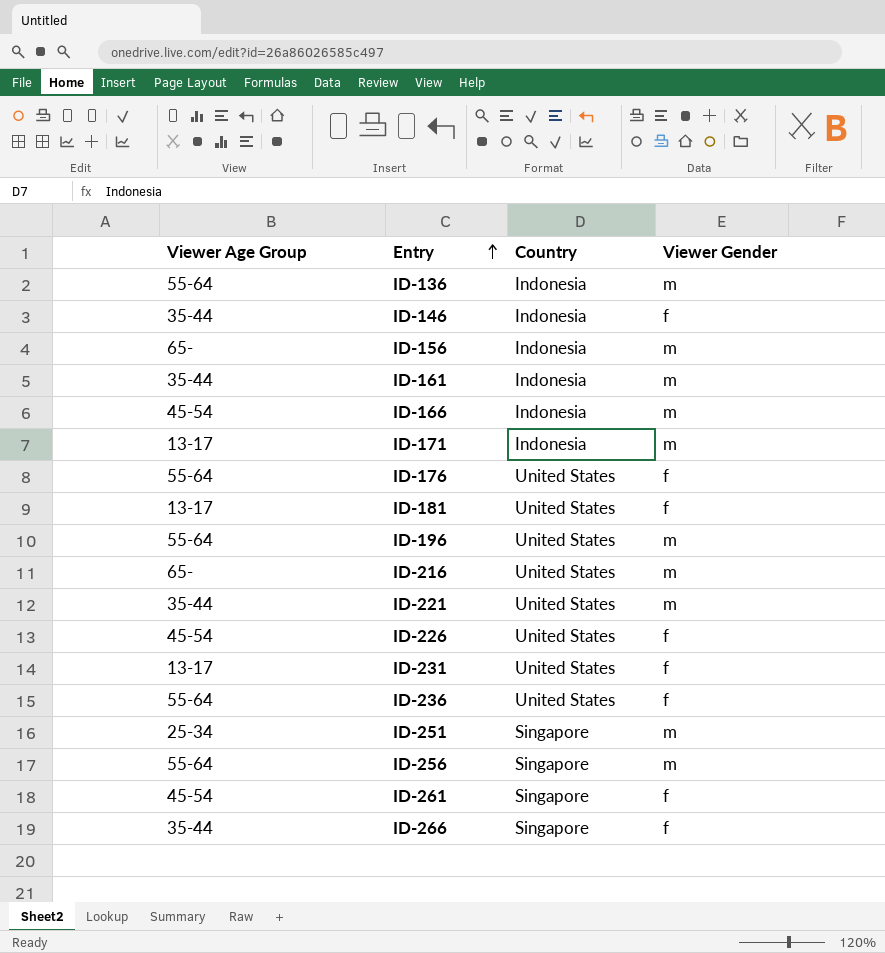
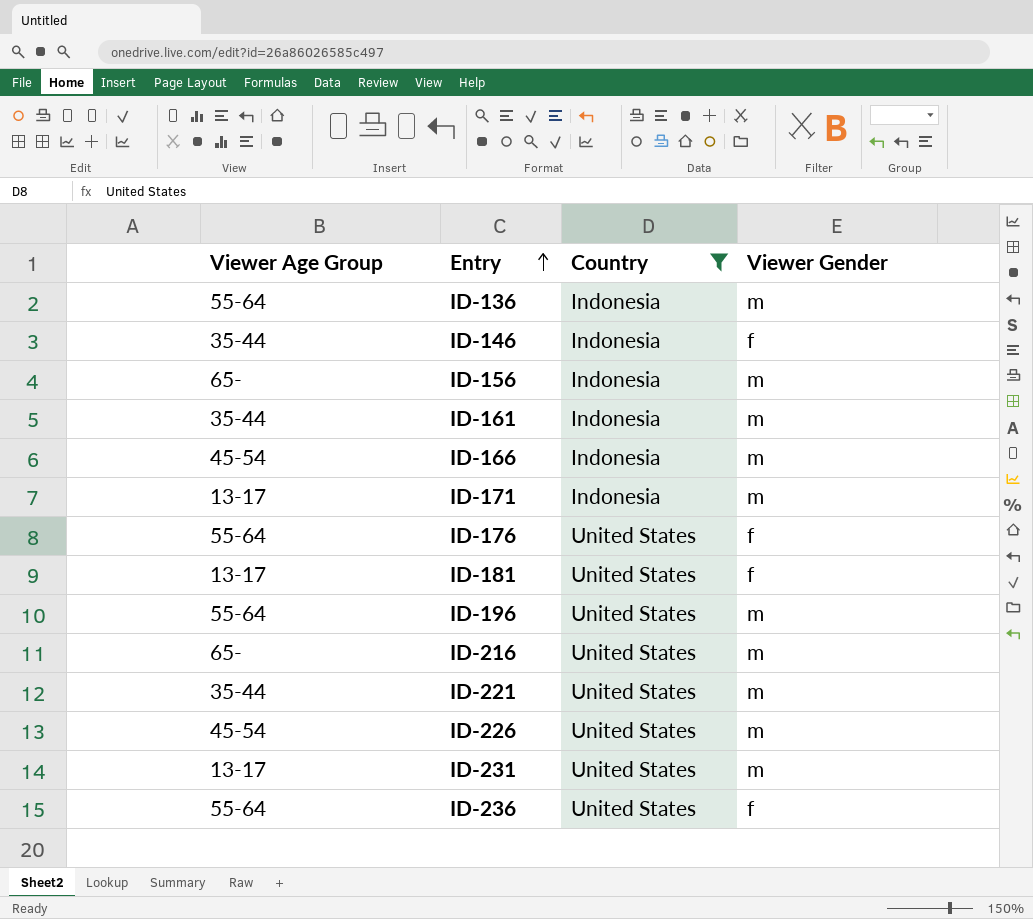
filter: none -> Country != Singapore
ID-226 | Viewer Gender: f -> m
ID-231 | Viewer Gender: f -> m

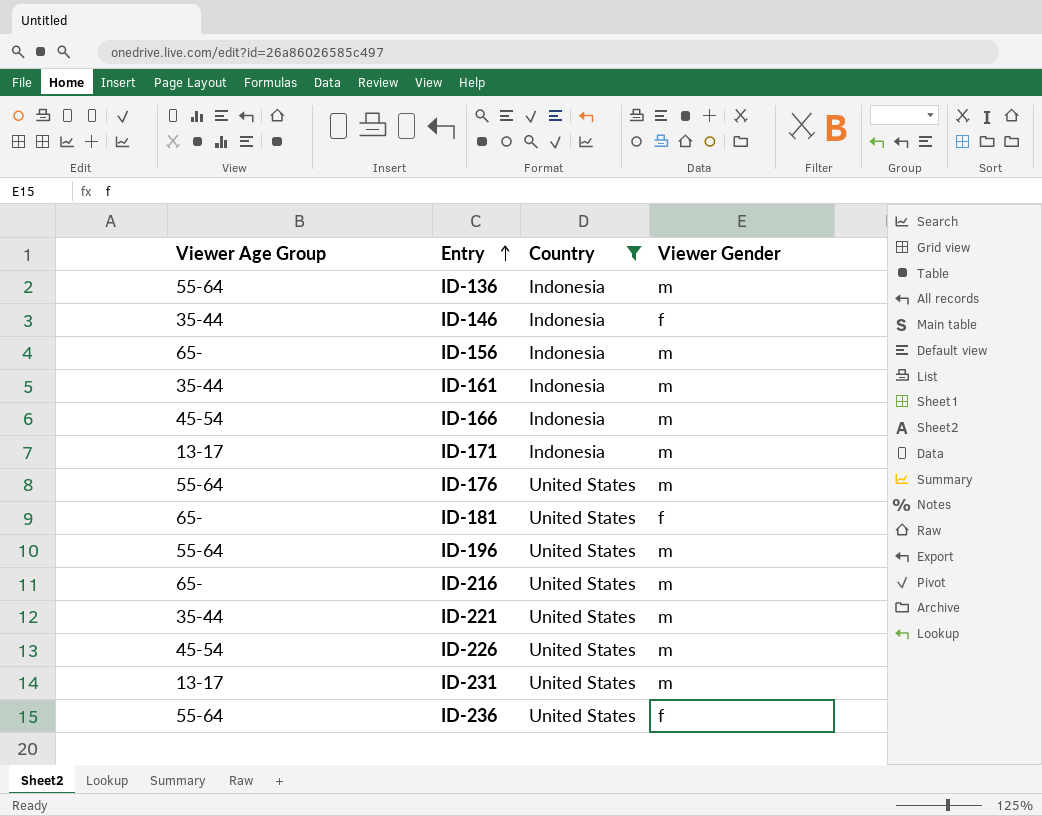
ID-176 | Viewer Gender: f -> m
ID-181 | Viewer Age Group: 13-17 -> 65-

